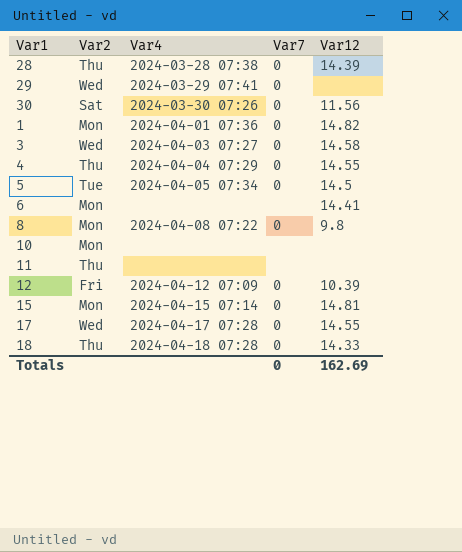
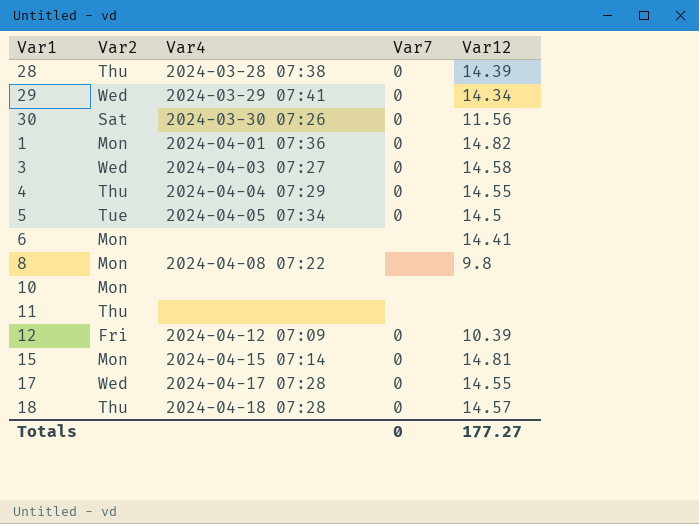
29 | Var12: none -> 14.34
8 | Var7: 0 -> none
18 | Var12: 14.33 -> 14.57
Totals | Var12: 162.69 -> 177.27

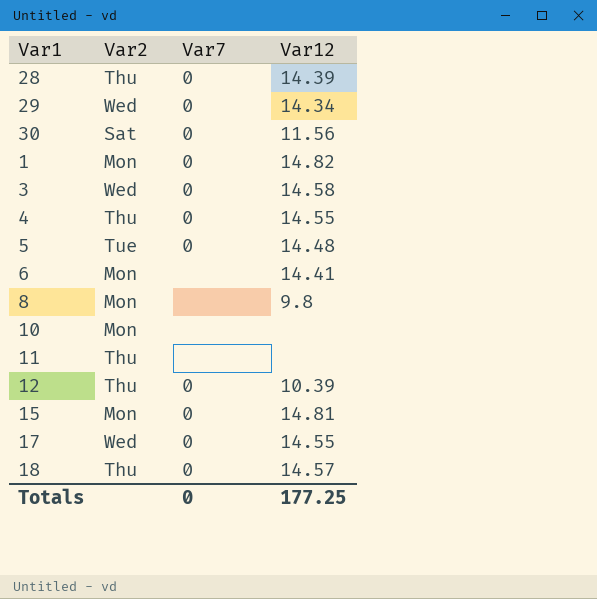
column Var4 | position: 3 -> none
5 | Var12: 14.5 -> 14.48
12 | Var2: Fri -> Thu
Totals | Var12: 177.27 -> 177.25

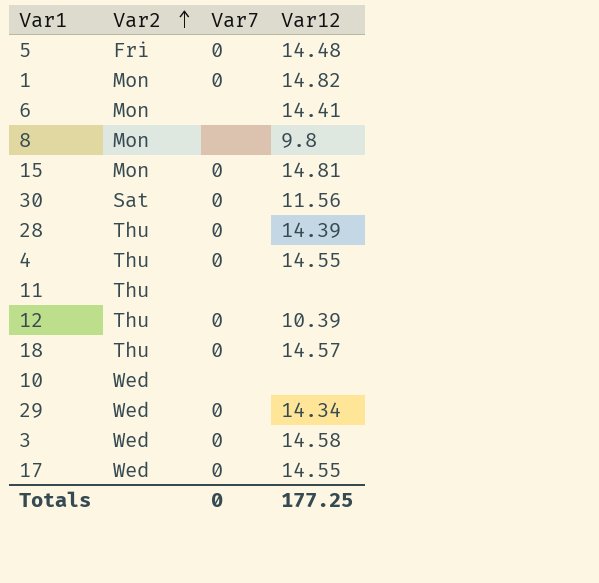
row order: none -> Var2 ascending
5 | Var2: Tue -> Fri
10 | Var2: Mon -> Wed

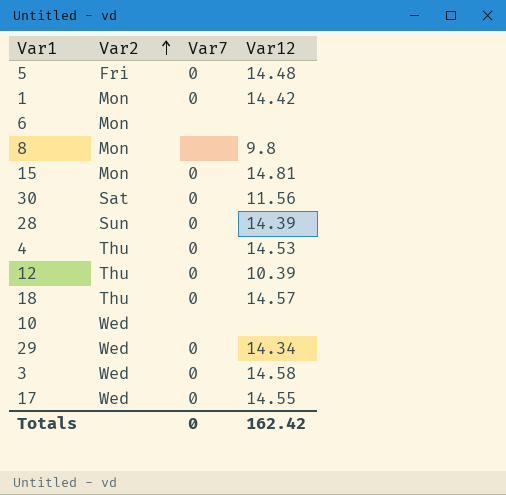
row 11: Thu | none | none -> none
1 | Var12: 14.82 -> 14.42
6 | Var12: 14.41 -> none
28 | Var2: Thu -> Sun
4 | Var12: 14.55 -> 14.53
Totals | Var12: 177.25 -> 162.42

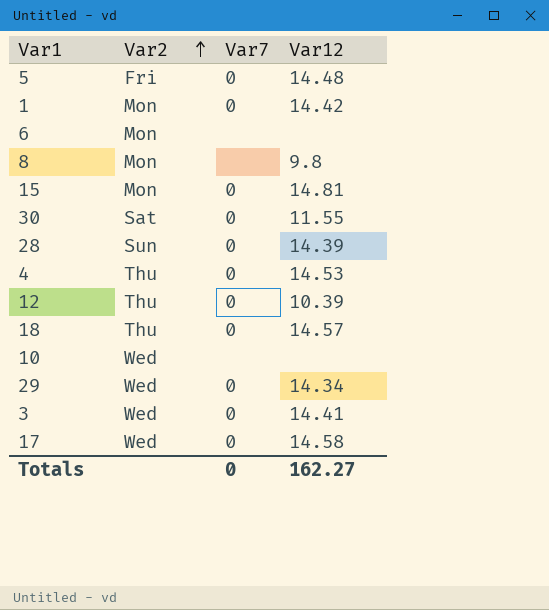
30 | Var12: 11.56 -> 11.55
3 | Var12: 14.58 -> 14.41
17 | Var12: 14.55 -> 14.58
Totals | Var12: 162.42 -> 162.27

